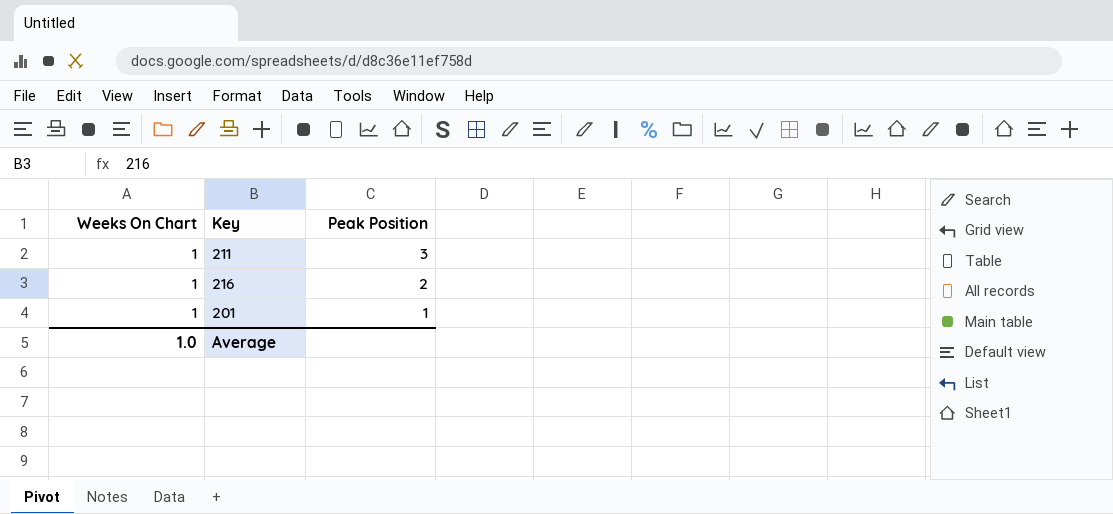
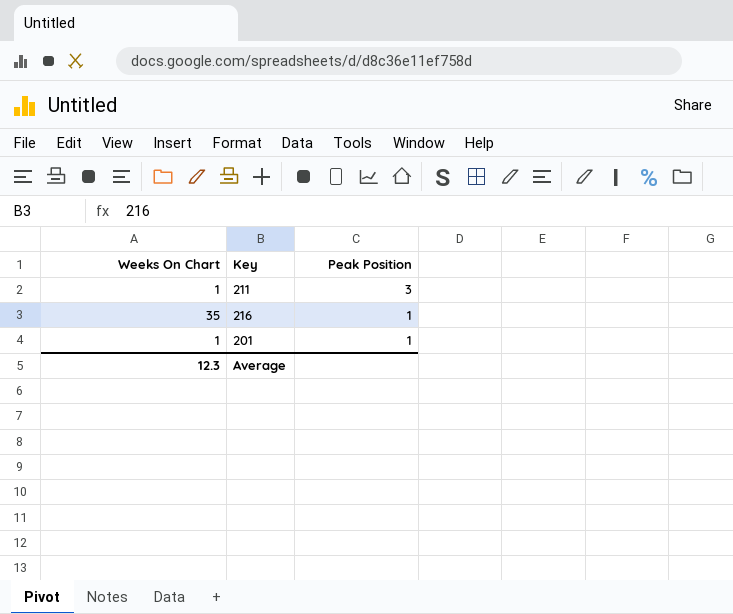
216 | Weeks On Chart: 1 -> 35
216 | Peak Position: 2 -> 1
Average | Weeks On Chart: 1.0 -> 12.3

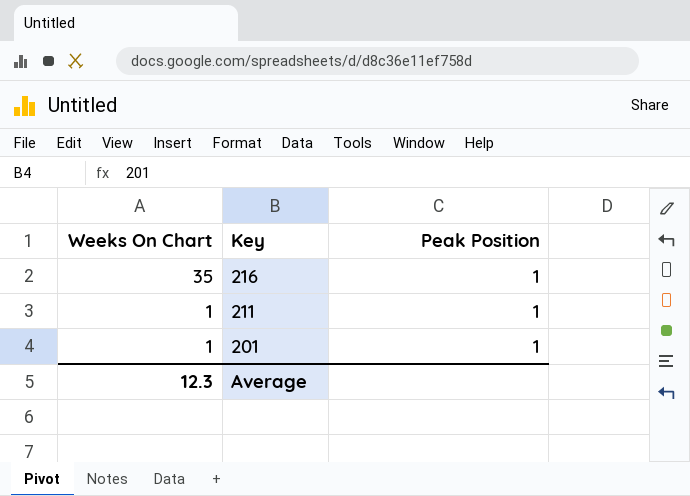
row order: Peak Position descending -> Weeks On Chart descending
211 | Peak Position: 3 -> 1

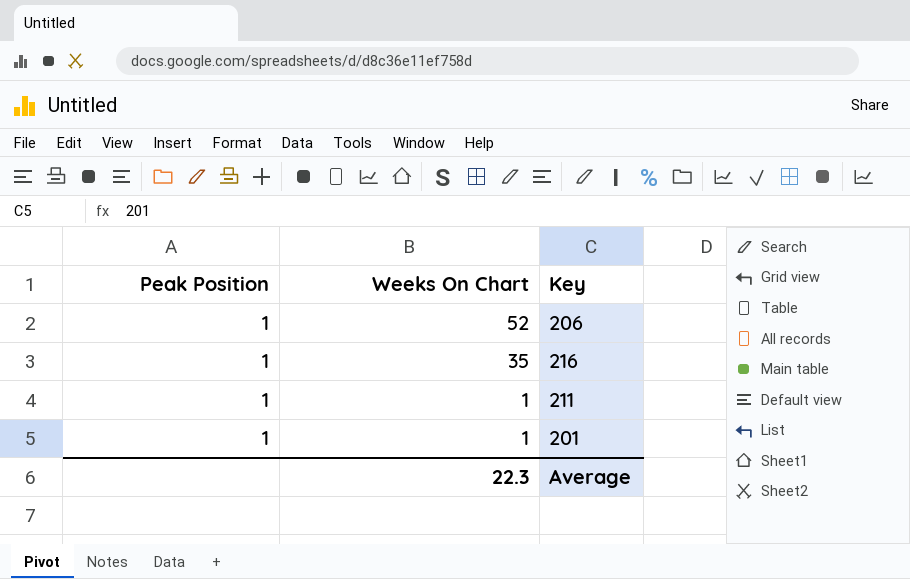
column Peak Position | position: 3 -> 1
row 206: none -> 1 | 52
Average | Weeks On Chart: 12.3 -> 22.3

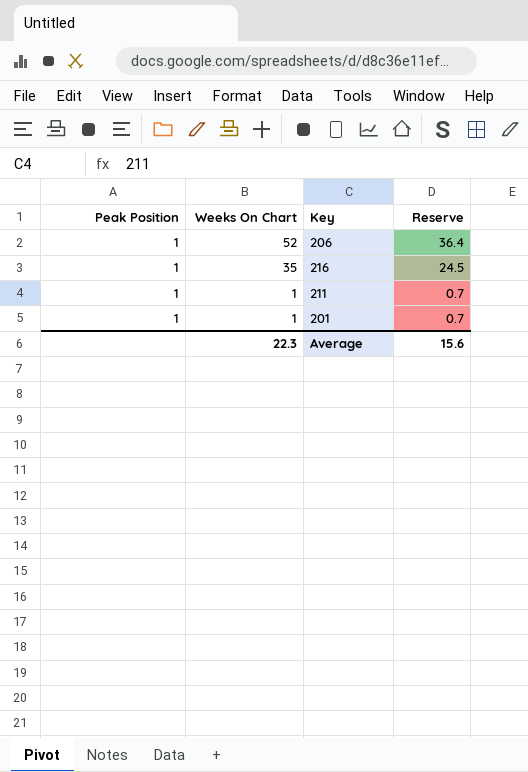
column Reserve | formula: none -> [Weeks On Chart] * 0.7

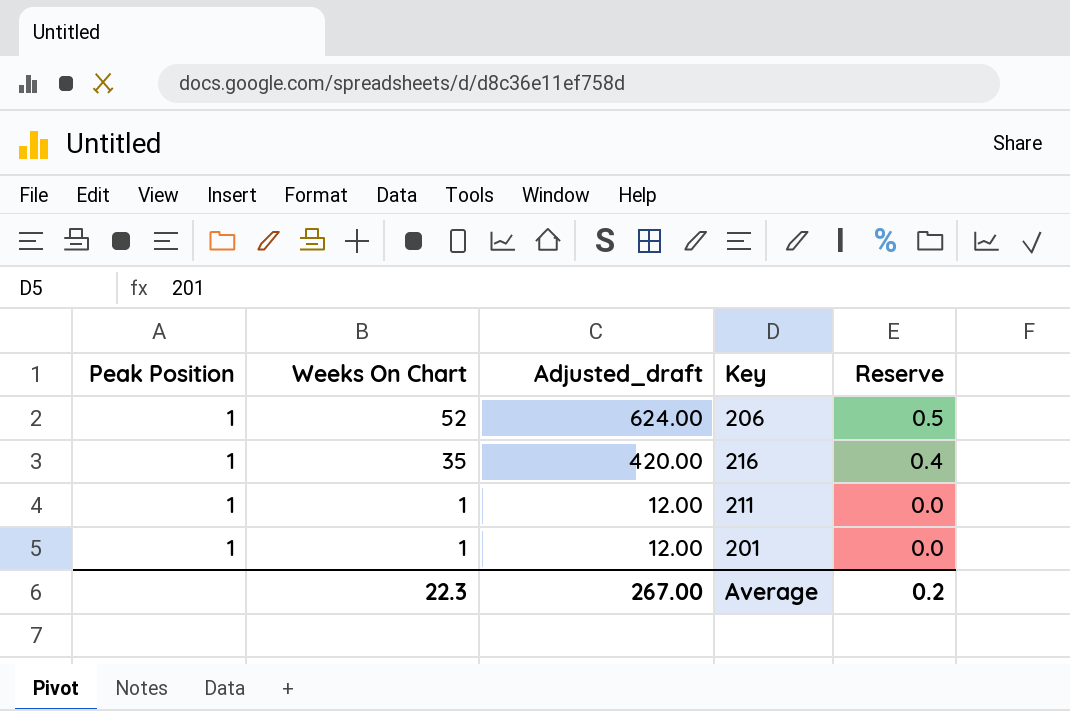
column Adjusted_draft | formula: none -> [Weeks On Chart] * 12
column Reserve | formula: [Weeks On Chart] * 0.7 -> [Weeks On Chart] * 0.01
Average | Reserve: 15.6 -> 0.2

